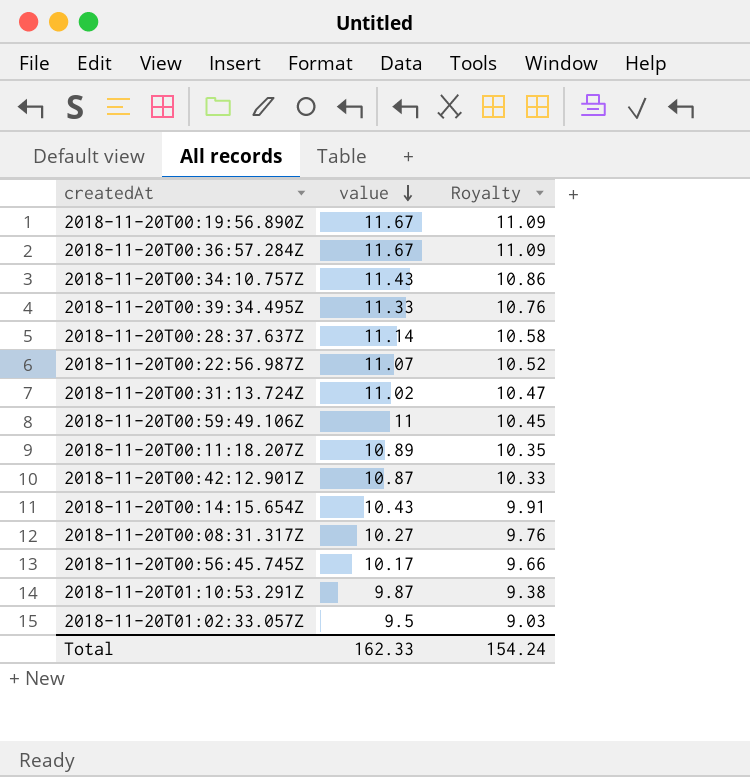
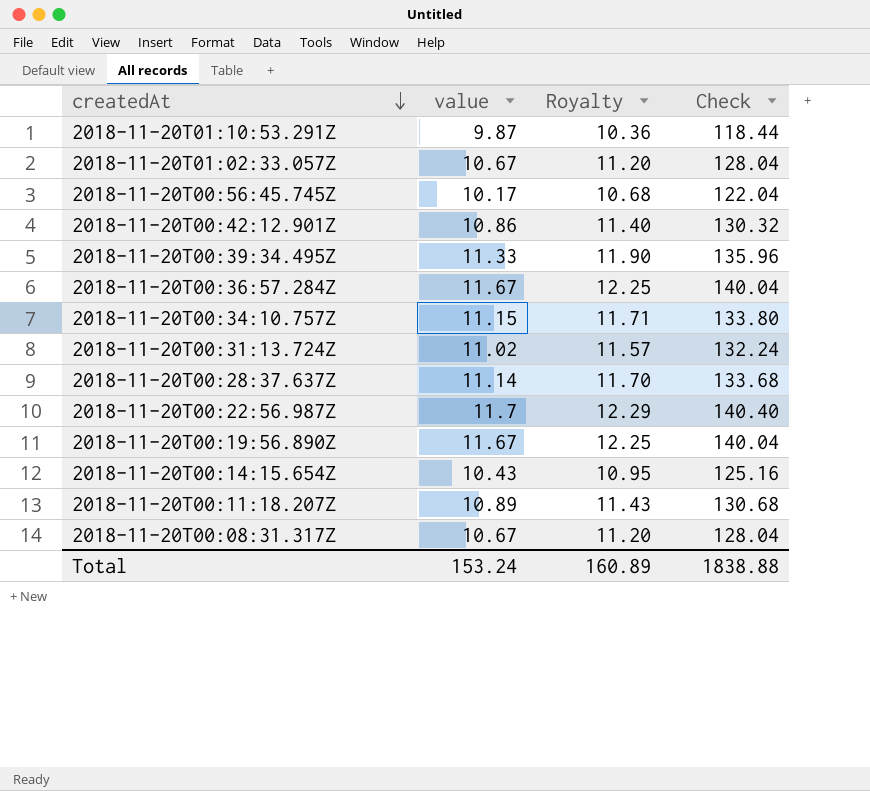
row order: value descending -> createdAt descending
column Royalty | formula: [value] * 0.95 -> [value] * 1.05
column Check | formula: none -> [value] * 12
row 2018-11-20T00:59:49.106Z: 11 | 10.45 -> none
2018-11-20T01:02:33.057Z | value: 9.5 -> 10.67
2018-11-20T00:42:12.901Z | value: 10.87 -> 10.86
2018-11-20T00:34:10.757Z | value: 11.43 -> 11.15
2018-11-20T00:22:56.987Z | value: 11.07 -> 11.7
2018-11-20T00:08:31.317Z | value: 10.27 -> 10.67
Total | value: 162.33 -> 153.24
Total | Royalty: 154.24 -> 160.89

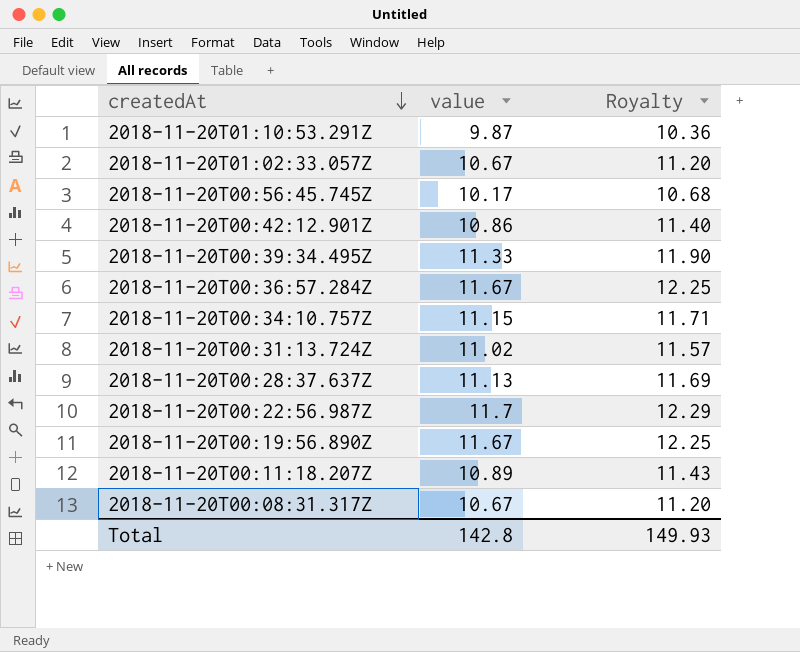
column Check | formula: [value] * 12 -> none
row 2018-11-20T00:14:15.654Z: 10.43 | 10.95 | 125.16 -> none
2018-11-20T00:28:37.637Z | value: 11.14 -> 11.13
2018-11-20T00:28:37.637Z | Royalty: 11.70 -> 11.69
Total | value: 153.24 -> 142.8
Total | Royalty: 160.89 -> 149.93

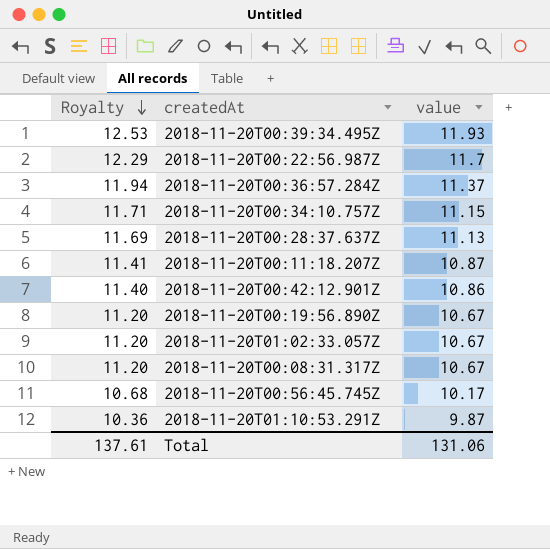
row order: createdAt descending -> Royalty descending
column Royalty | position: 3 -> 1
row 2018-11-20T00:31:13.724Z: 11.02 | 11.57 -> none
2018-11-20T00:39:34.495Z | Royalty: 11.90 -> 12.53
2018-11-20T00:39:34.495Z | value: 11.33 -> 11.93
2018-11-20T00:36:57.284Z | Royalty: 12.25 -> 11.94
2018-11-20T00:36:57.284Z | value: 11.67 -> 11.37
2018-11-20T00:11:18.207Z | Royalty: 11.43 -> 11.41
2018-11-20T00:11:18.207Z | value: 10.89 -> 10.87
2018-11-20T00:19:56.890Z | Royalty: 12.25 -> 11.20
2018-11-20T00:19:56.890Z | value: 11.67 -> 10.67
Total | Royalty: 149.93 -> 137.61
Total | value: 142.8 -> 131.06

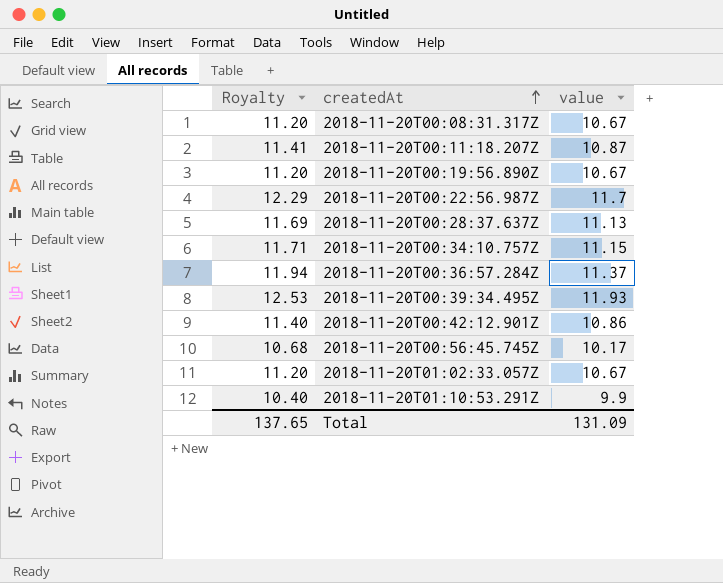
row order: Royalty descending -> createdAt ascending
2018-11-20T01:10:53.291Z | Royalty: 10.36 -> 10.40
2018-11-20T01:10:53.291Z | value: 9.87 -> 9.9
Total | Royalty: 137.61 -> 137.65
Total | value: 131.06 -> 131.09

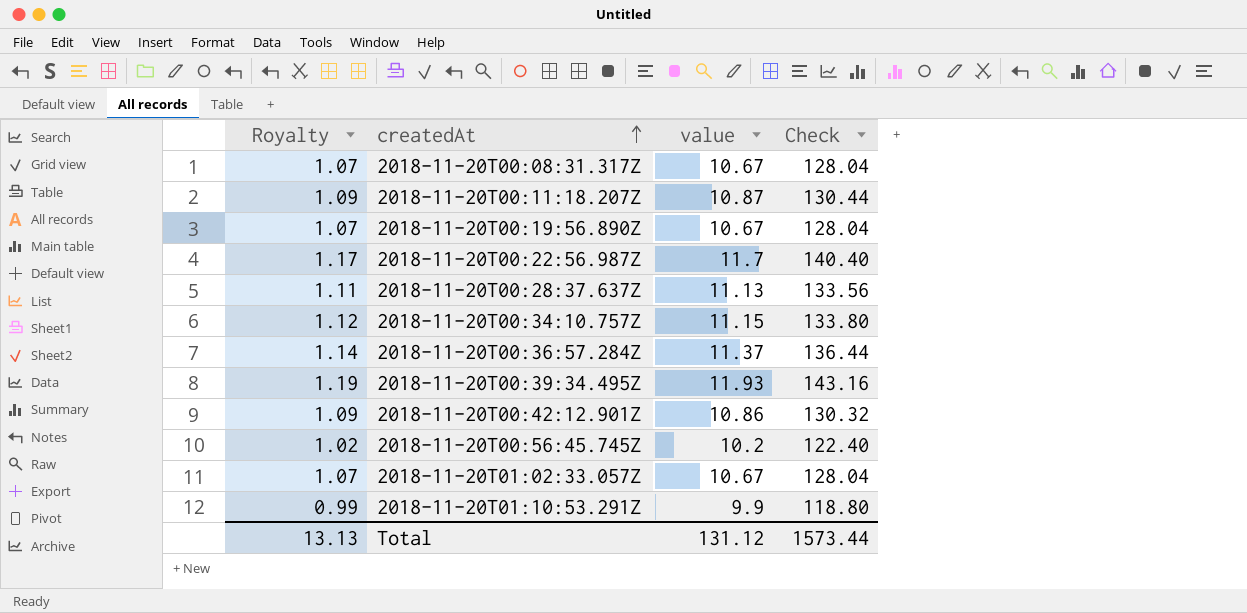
column Royalty | formula: [value] * 1.05 -> [value] * 0.1
column Check | formula: none -> [value] * 12
2018-11-20T00:56:45.745Z | value: 10.17 -> 10.2
Total | Royalty: 137.65 -> 13.13
Total | value: 131.09 -> 131.12

